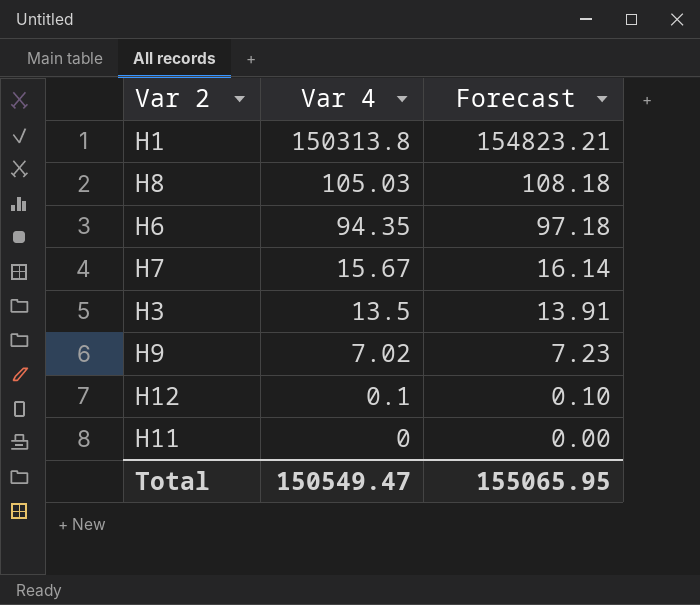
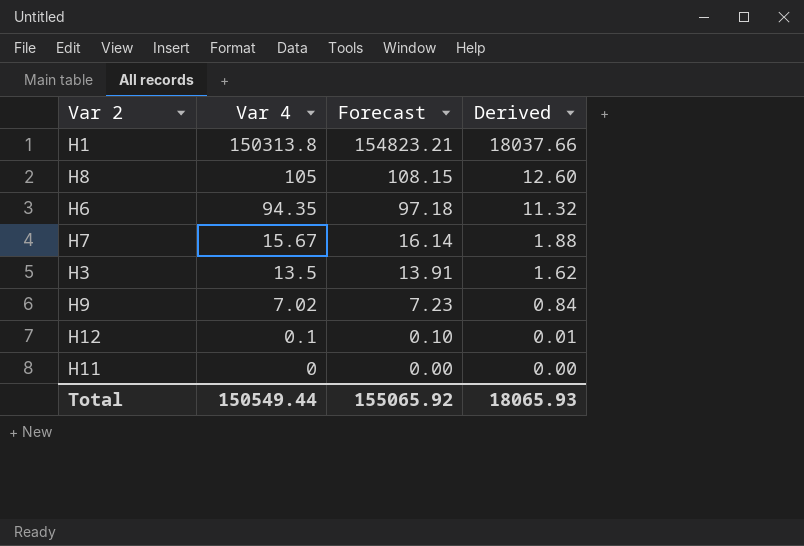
column Derived | formula: none -> [Var 4] * 0.12
Н8 | Var 4: 105.03 -> 105
Н8 | Forecast: 108.18 -> 108.15
Total | Var 4: 150549.47 -> 150549.44
Total | Forecast: 155065.95 -> 155065.92

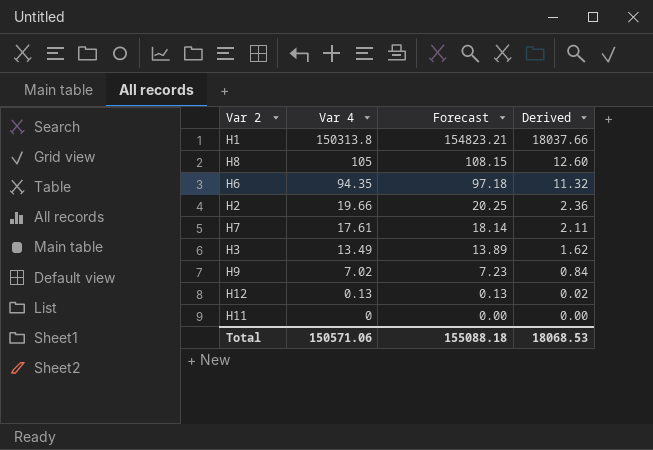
row Н2: none -> 19.66 | 20.25 | 2.36
Н7 | Var 4: 15.67 -> 17.61
Н7 | Forecast: 16.14 -> 18.14
Н7 | Derived: 1.88 -> 2.11
Н3 | Var 4: 13.5 -> 13.49
Н3 | Forecast: 13.91 -> 13.89
Н12 | Var 4: 0.1 -> 0.13
Н12 | Forecast: 0.10 -> 0.13
Н12 | Derived: 0.01 -> 0.02
Total | Var 4: 150549.44 -> 150571.06
Total | Forecast: 155065.92 -> 155088.18
Total | Derived: 18065.93 -> 18068.53

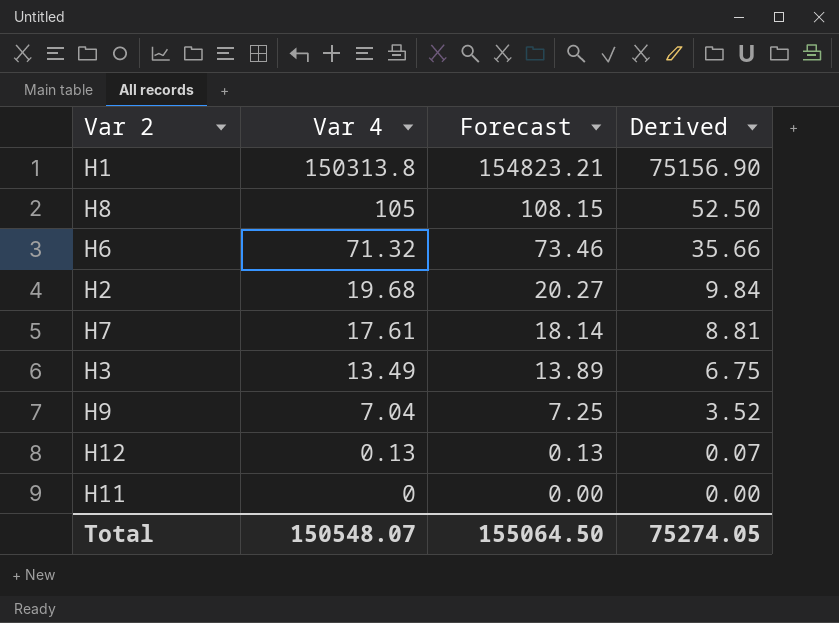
column Derived | formula: [Var 4] * 0.12 -> [Var 4] * 0.5
Н6 | Var 4: 94.35 -> 71.32
Н6 | Forecast: 97.18 -> 73.46
Н2 | Var 4: 19.66 -> 19.68
Н2 | Forecast: 20.25 -> 20.27
Н9 | Var 4: 7.02 -> 7.04
Н9 | Forecast: 7.23 -> 7.25
Total | Var 4: 150571.06 -> 150548.07
Total | Forecast: 155088.18 -> 155064.50
Total | Derived: 18068.53 -> 75274.05

